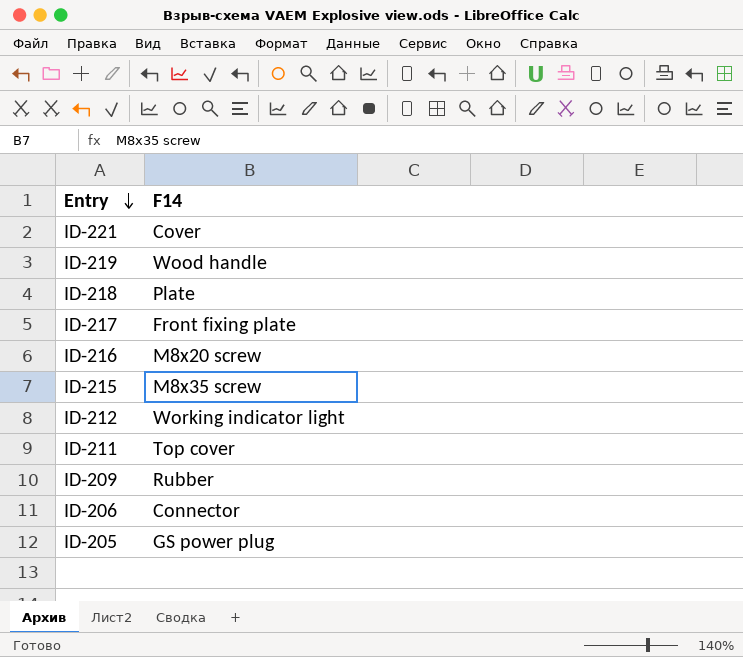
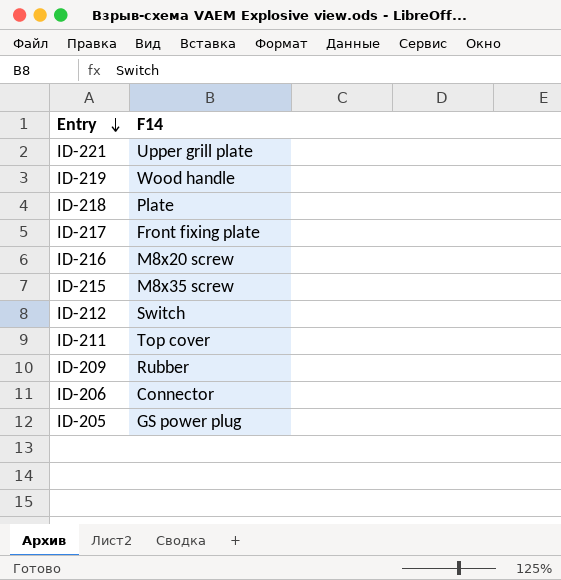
ID-221 | F14: Cover -> Upper grill plate
ID-212 | F14: Working indicator light -> Switch

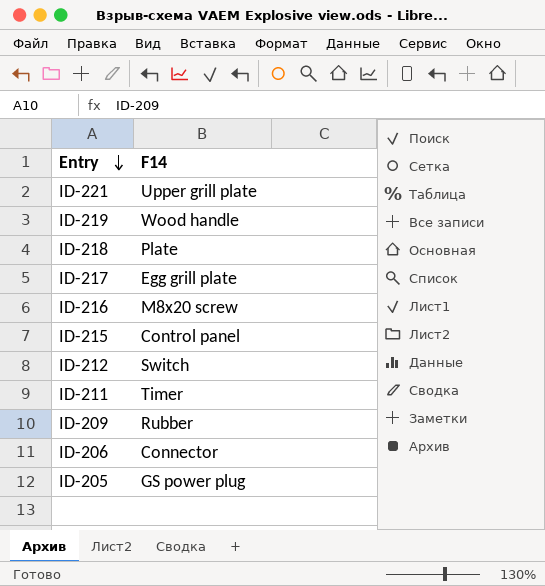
ID-217 | F14: Front fixing plate -> Egg grill plate
ID-215 | F14: M8x35 screw -> Control panel
ID-211 | F14: Top cover -> Timer

